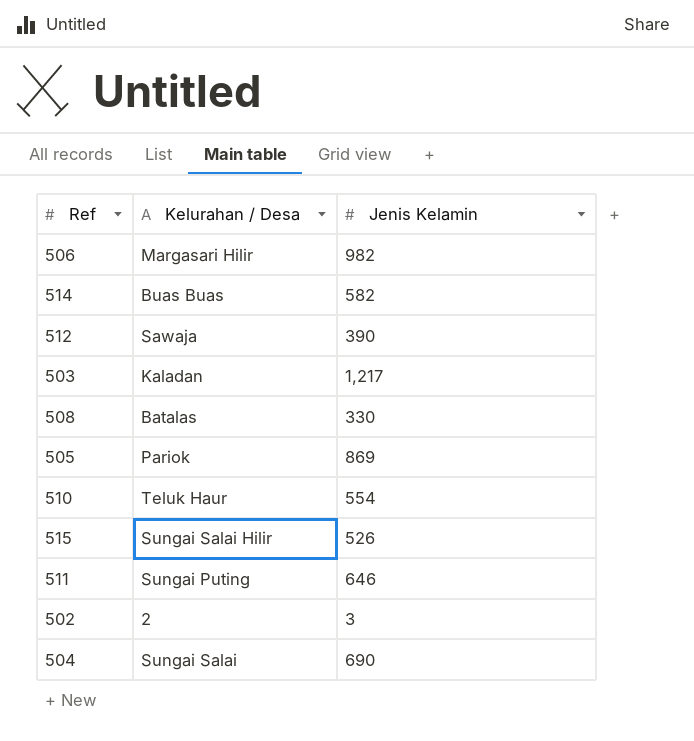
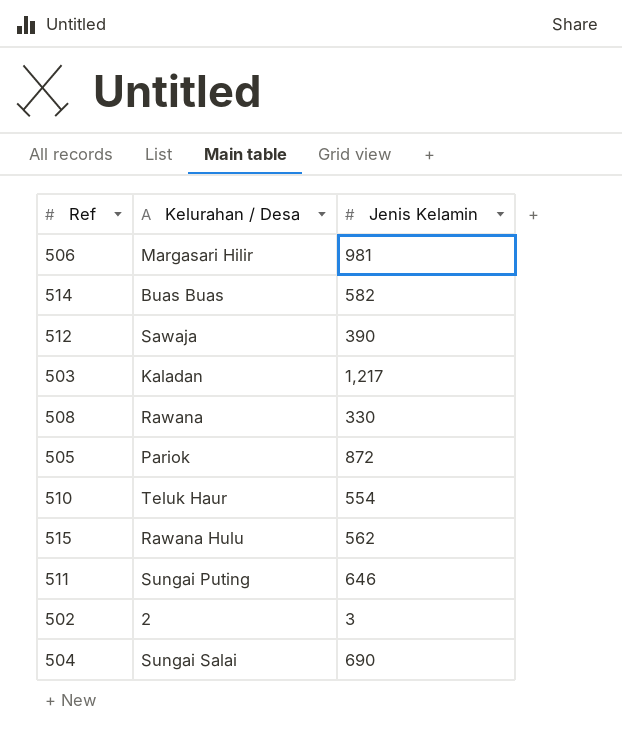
506 | Jenis Kelamin: 982 -> 981
508 | Kelurahan / Desa: Batalas -> Rawana
505 | Jenis Kelamin: 869 -> 872
515 | Kelurahan / Desa: Sungai Salai Hilir -> Rawana Hulu
515 | Jenis Kelamin: 526 -> 562

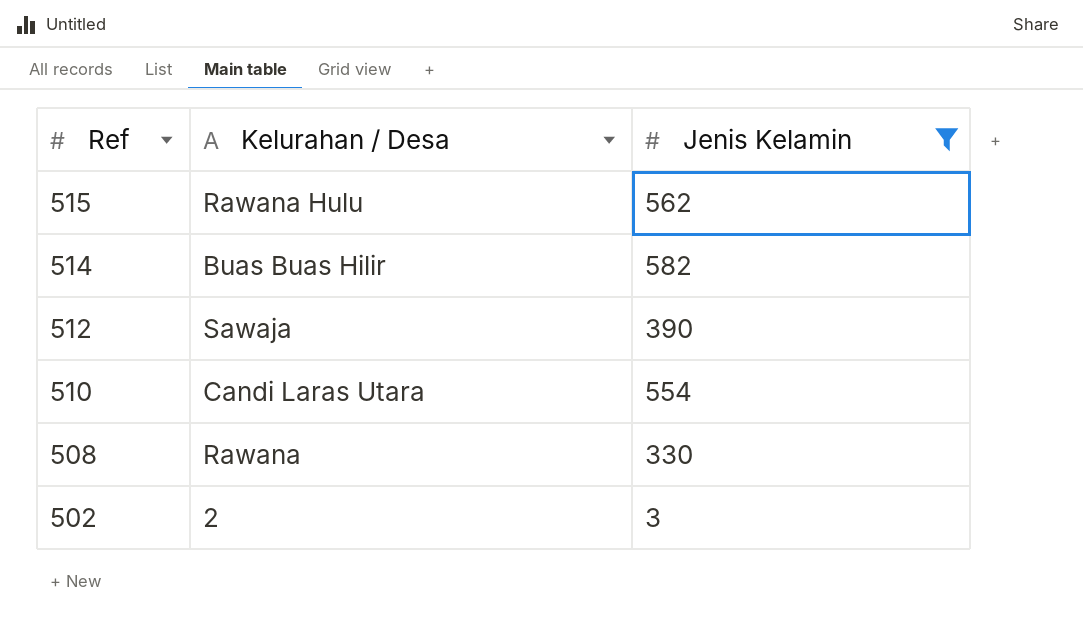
filter: none -> Jenis Kelamin <= 582
row order: none -> Ref descending
514 | Kelurahan / Desa: Buas Buas -> Buas Buas Hilir
510 | Kelurahan / Desa: Teluk Haur -> Candi Laras Utara

